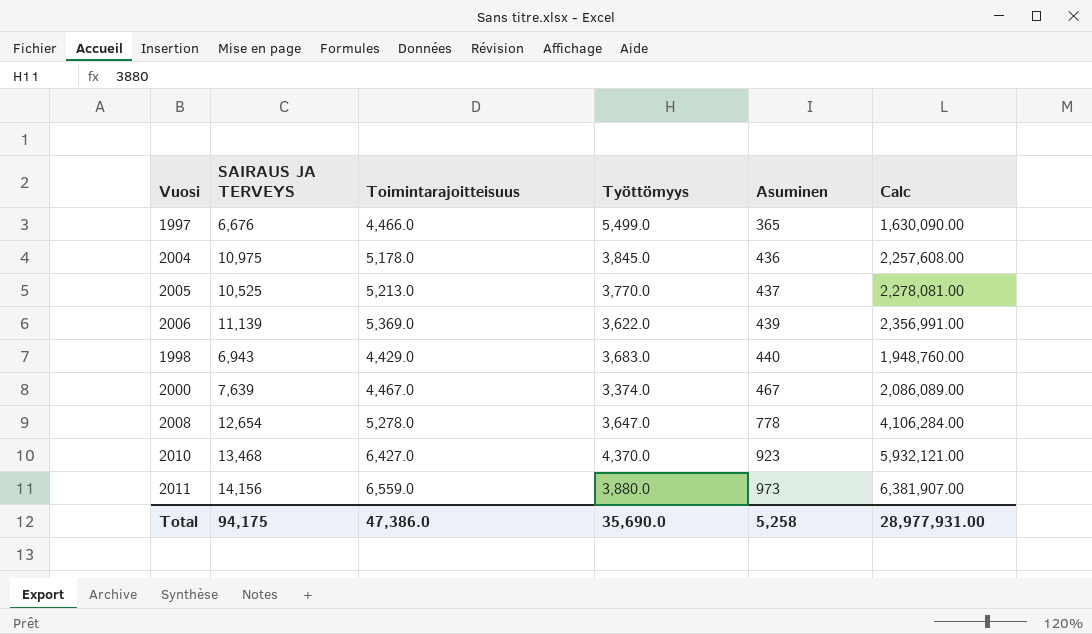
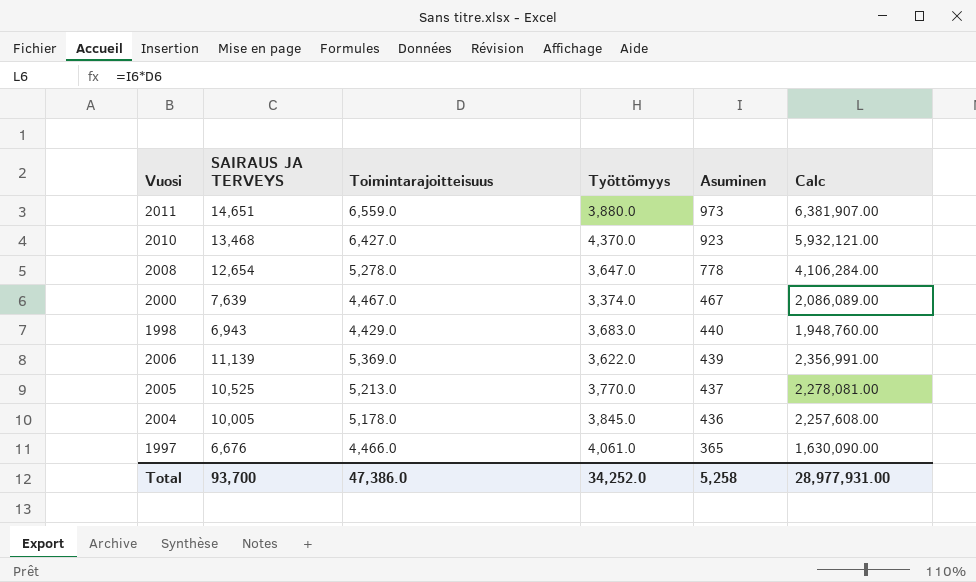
row order: Asuminen ascending -> Asuminen descending
2011 | SAIRAUS JA TERVEYS: 14,156 -> 14,651
2004 | SAIRAUS JA TERVEYS: 10,975 -> 10,005
1997 | Työttömyys: 5,499.0 -> 4,061.0
Total | SAIRAUS JA TERVEYS: 94,175 -> 93,700
Total | Työttömyys: 35,690.0 -> 34,252.0

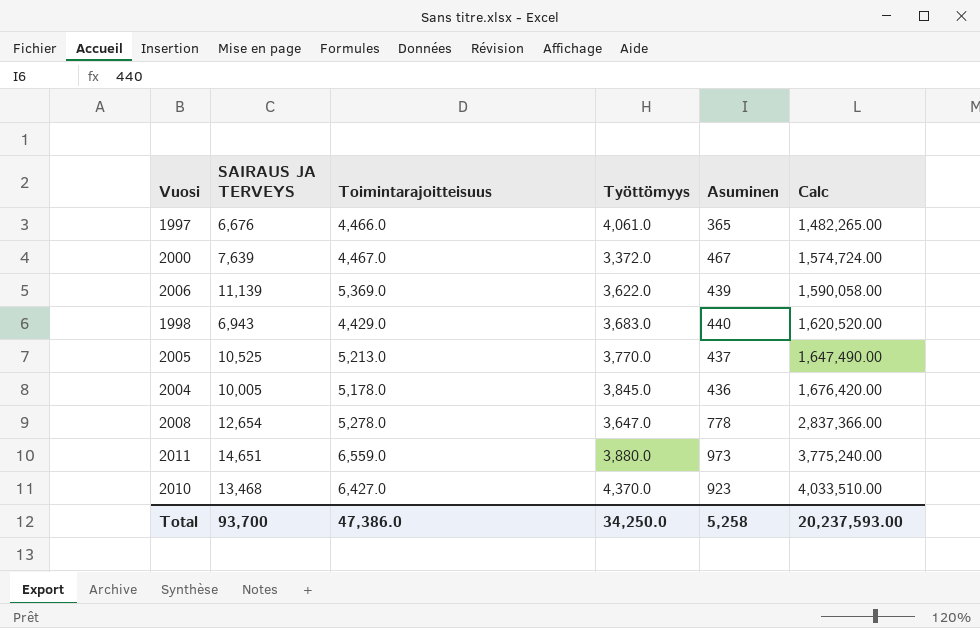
row order: Asuminen descending -> Calc ascending
column Calc | formula: [Toimintarajoitteisuus] * [Asuminen] -> [Työttömyys] * [Asuminen]
2000 | Työttömyys: 3,374.0 -> 3,372.0
Total | Työttömyys: 34,252.0 -> 34,250.0
Total | Calc: 28,977,931.00 -> 20,237,593.00

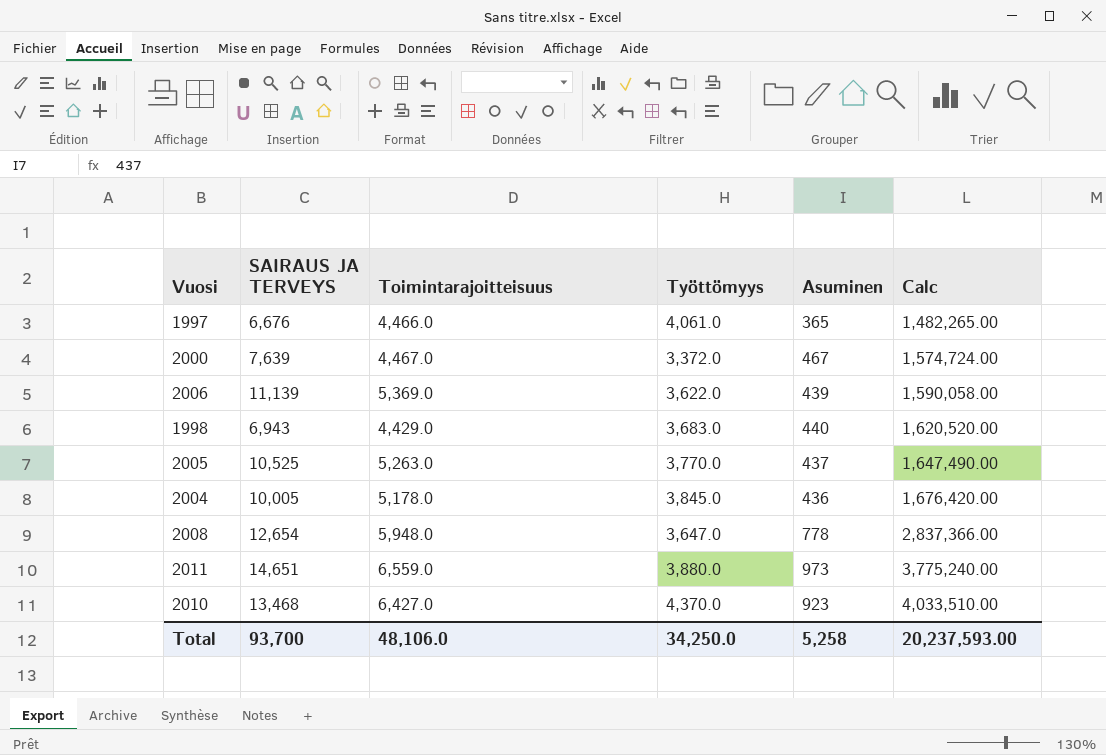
2005 | Toimintarajoitteisuus: 5,213.0 -> 5,263.0
2008 | Toimintarajoitteisuus: 5,278.0 -> 5,948.0
Total | Toimintarajoitteisuus: 47,386.0 -> 48,106.0

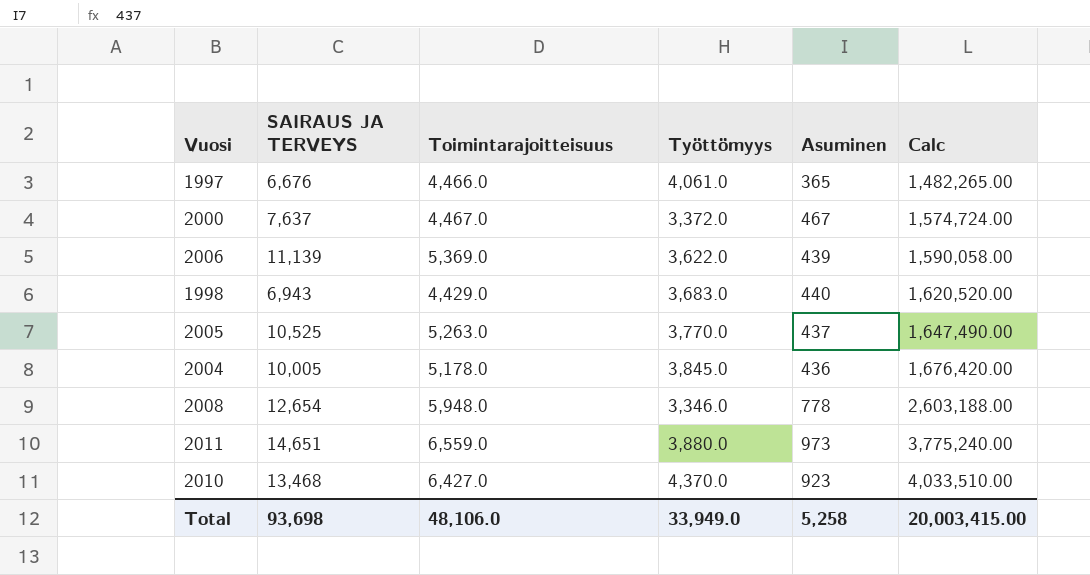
2000 | SAIRAUS JA TERVEYS: 7,639 -> 7,637
2008 | Työttömyys: 3,647.0 -> 3,346.0
2008 | Calc: 2,837,366.00 -> 2,603,188.00
Total | SAIRAUS JA TERVEYS: 93,700 -> 93,698
Total | Työttömyys: 34,250.0 -> 33,949.0
Total | Calc: 20,237,593.00 -> 20,003,415.00

